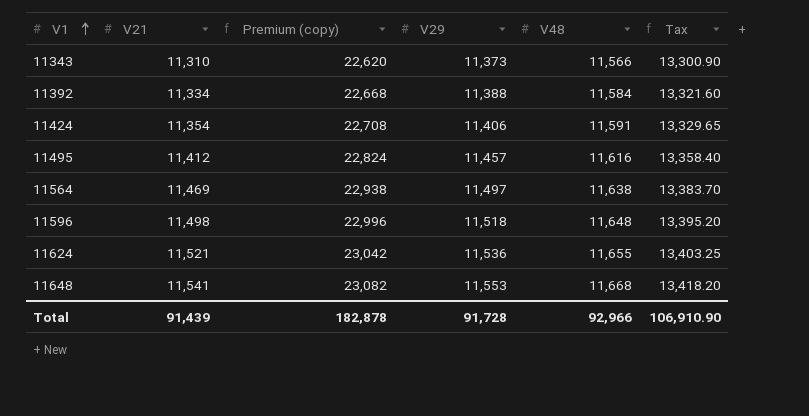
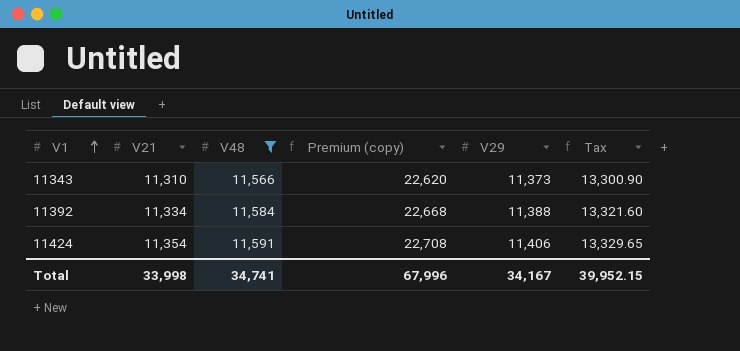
filter: none -> V48 <= 11,591
column V48 | position: 5 -> 3
Total | V21: 91,439 -> 33,998
Total | V48: 92,966 -> 34,741
Total | Premium (copy): 182,878 -> 67,996
Total | V29: 91,728 -> 34,167
Total | Tax: 106,910.90 -> 39,952.15

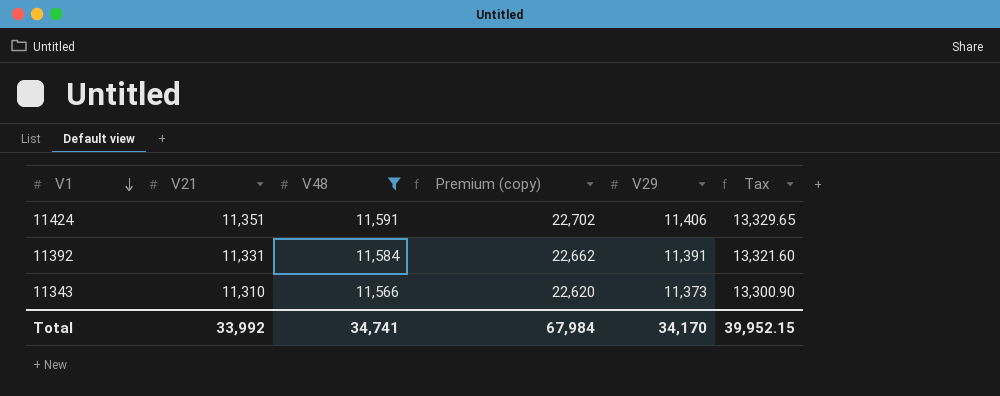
row order: V1 ascending -> V1 descending
11424 | V21: 11,354 -> 11,351
11424 | Premium (copy): 22,708 -> 22,702
11392 | V21: 11,334 -> 11,331
11392 | Premium (copy): 22,668 -> 22,662
11392 | V29: 11,388 -> 11,391
Total | V21: 33,998 -> 33,992
Total | Premium (copy): 67,996 -> 67,984
Total | V29: 34,167 -> 34,170

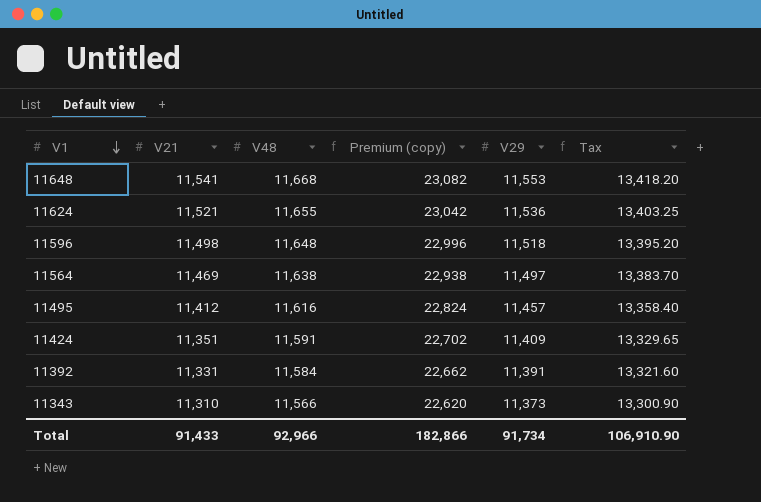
filter: V48 <= 11,591 -> none
11424 | V29: 11,406 -> 11,409
Total | V21: 33,992 -> 91,433
Total | V48: 34,741 -> 92,966
Total | Premium (copy): 67,984 -> 182,866
Total | V29: 34,170 -> 91,734
Total | Tax: 39,952.15 -> 106,910.90

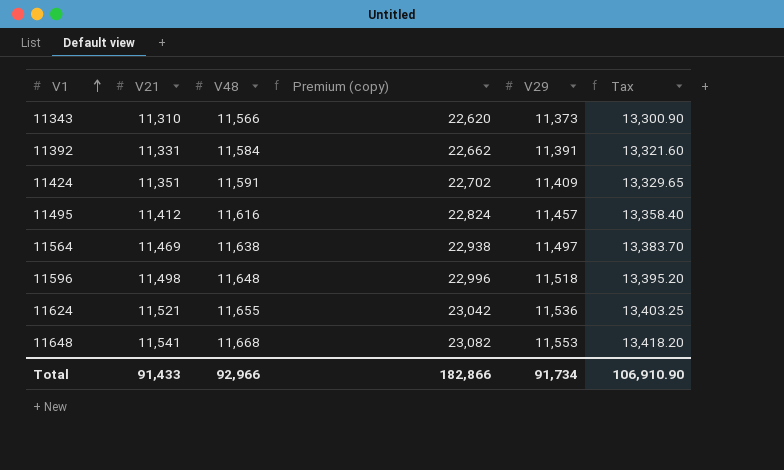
row order: V1 descending -> V1 ascending

